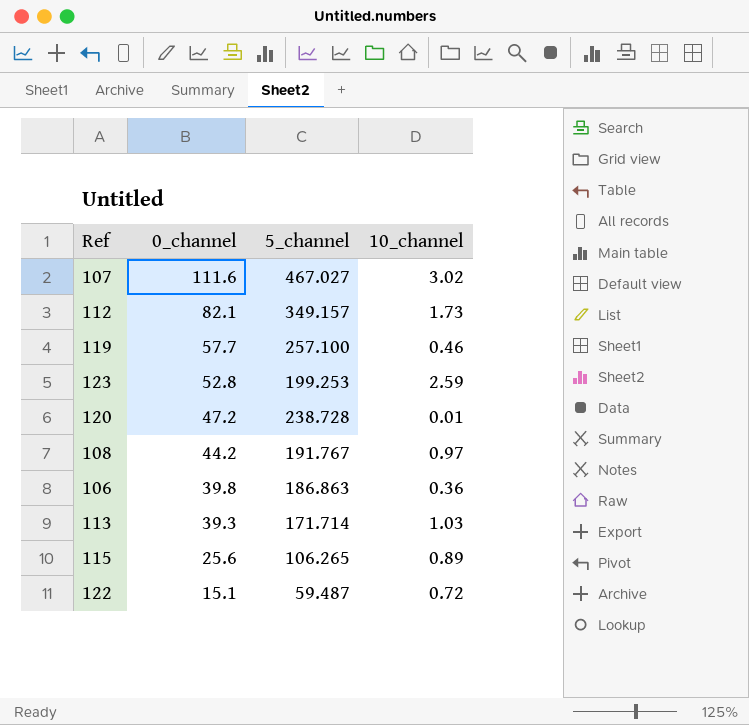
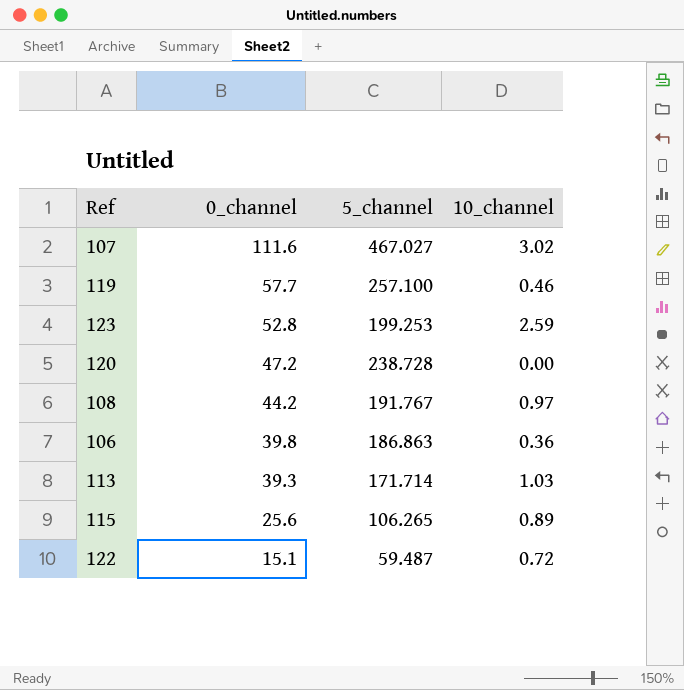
row 112: 82.1 | 349.157 | 1.73 -> none
120 | 10_channel: 0.01 -> 0.00

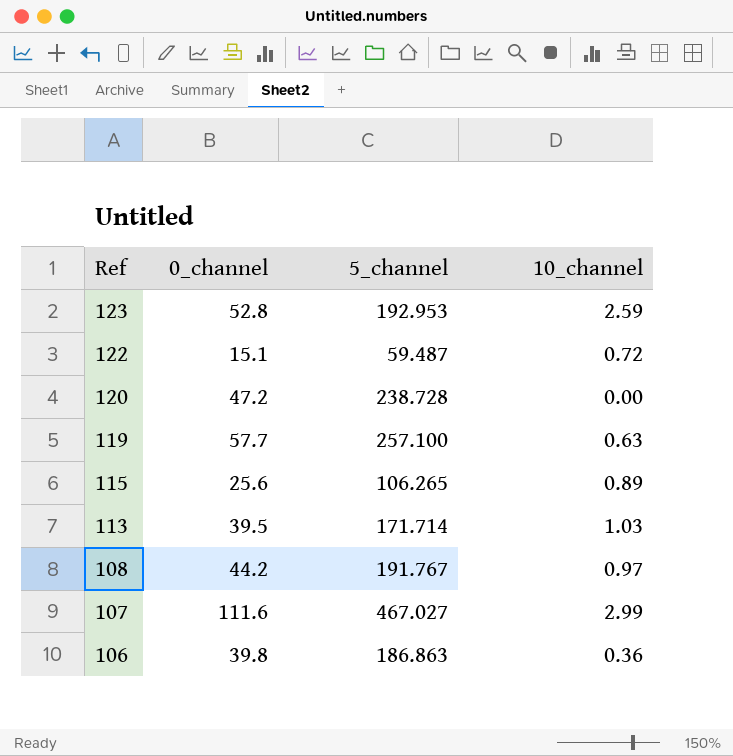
row order: 0_channel descending -> Ref descending
123 | 5_channel: 199.253 -> 192.953
119 | 10_channel: 0.46 -> 0.63
113 | 0_channel: 39.3 -> 39.5
107 | 10_channel: 3.02 -> 2.99

